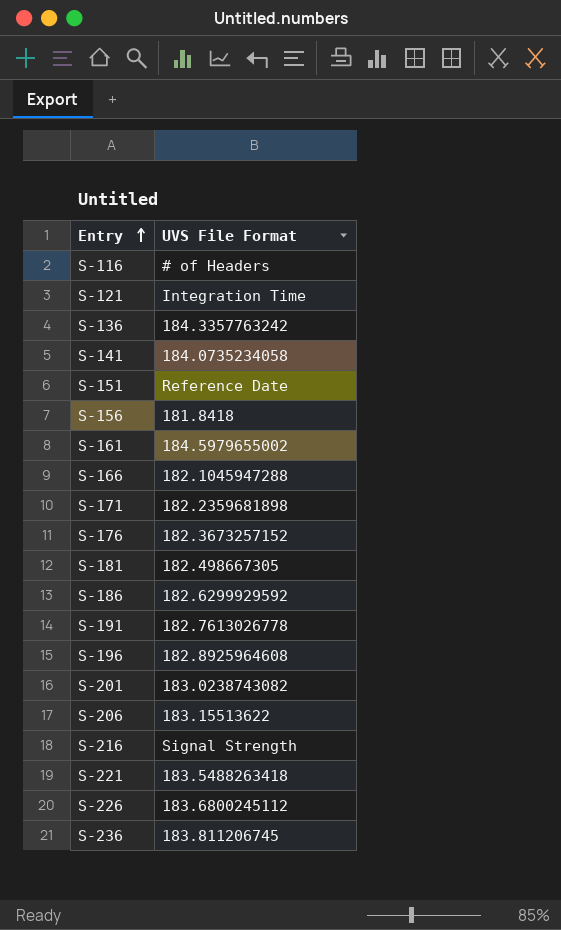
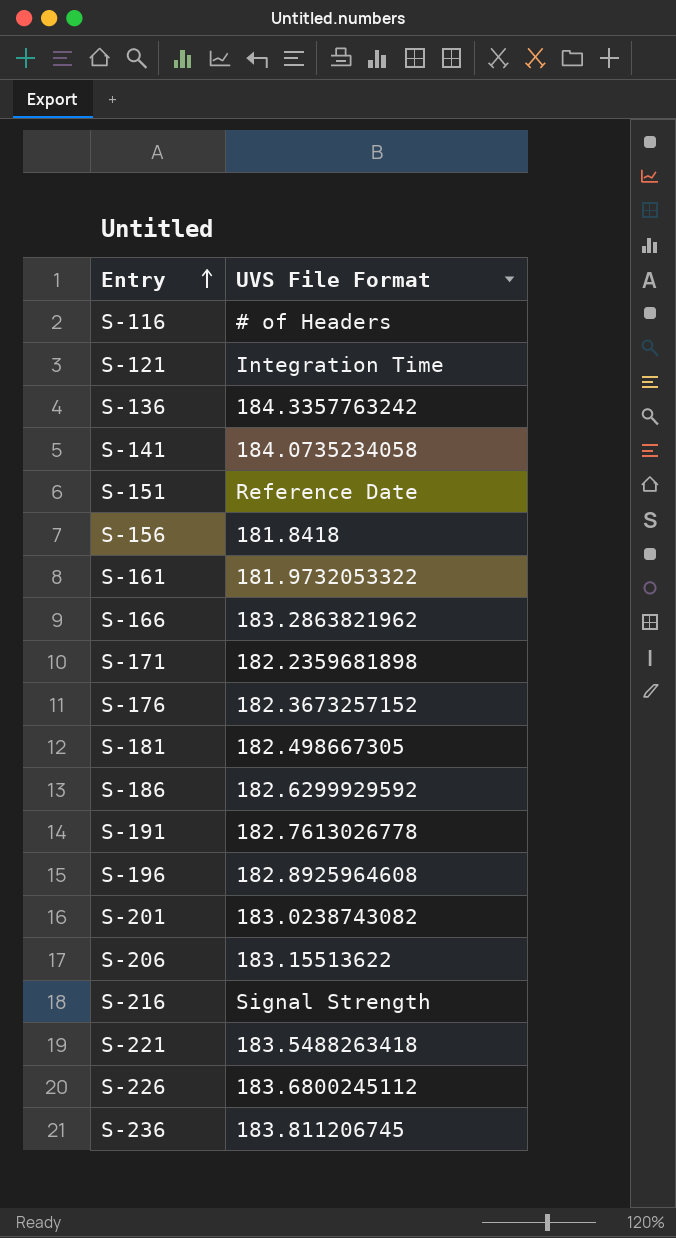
S-161 | UVS File Format: 184.5979655002 -> 181.9732053322
S-166 | UVS File Format: 182.1045947288 -> 183.2863821962

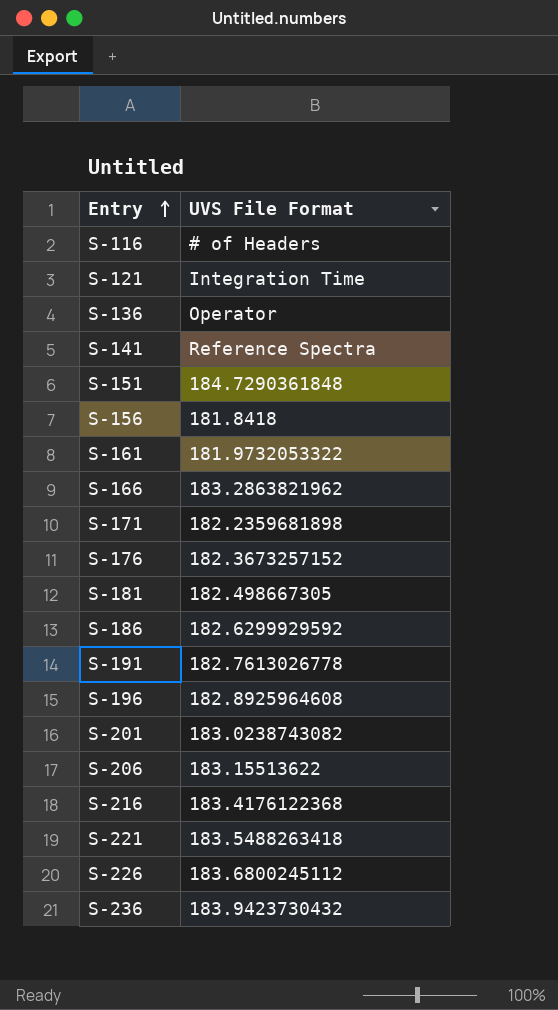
S-136 | UVS File Format: 184.3357763242 -> Operator
S-141 | UVS File Format: 184.0735234058 -> Reference Spectra
S-151 | UVS File Format: Reference Date -> 184.7290361848
S-216 | UVS File Format: Signal Strength -> 183.4176122368
S-236 | UVS File Format: 183.811206745 -> 183.9423730432

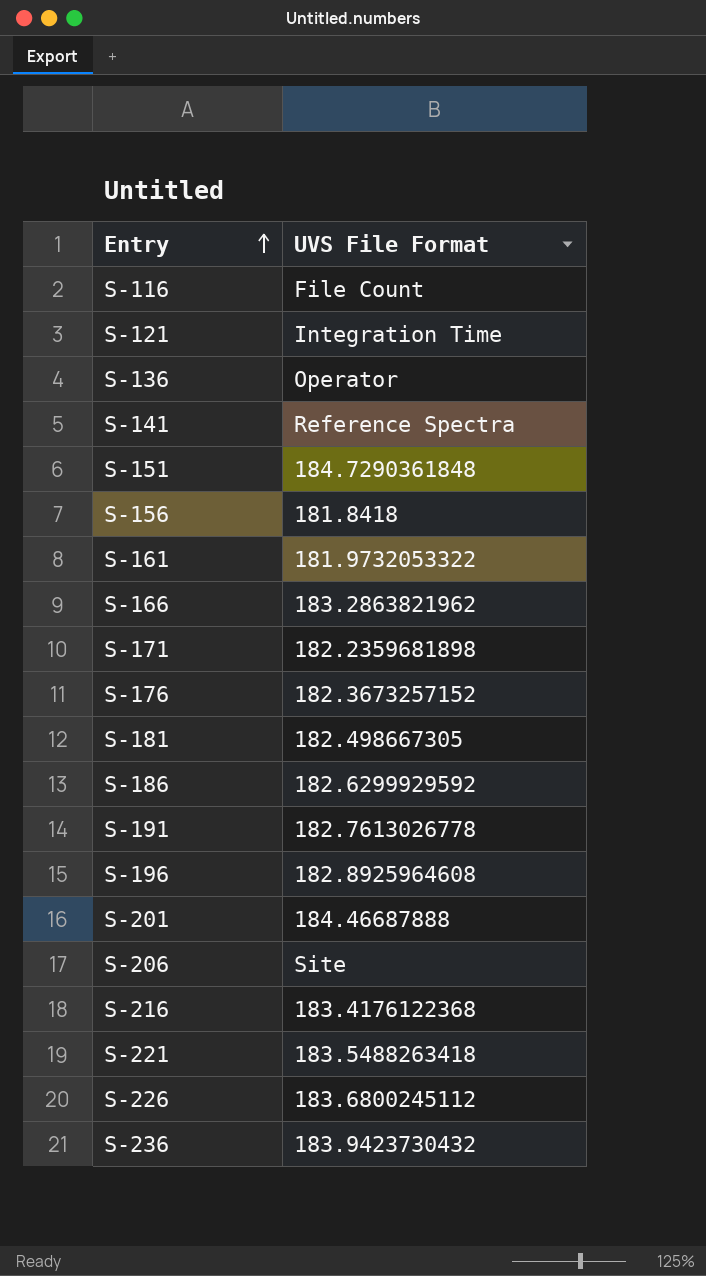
S-116 | UVS File Format: # of Headers -> File Count
S-201 | UVS File Format: 183.0238743082 -> 184.46687888
S-206 | UVS File Format: 183.15513622 -> Site

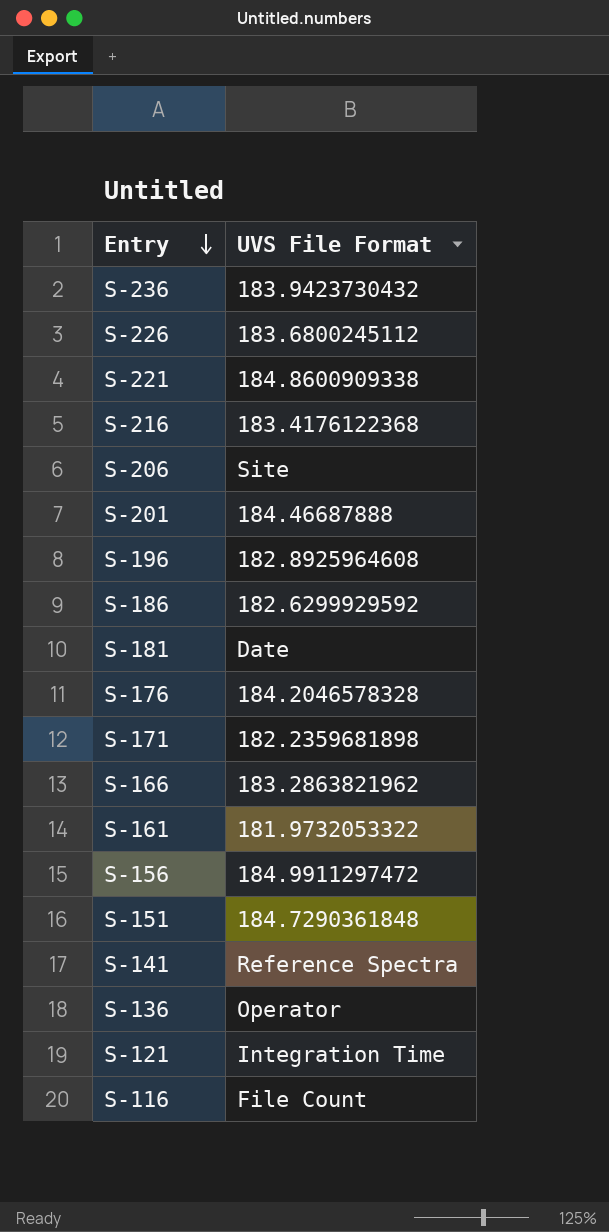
row order: Entry ascending -> Entry descending
row S-191: 182.7613026778 -> none
S-221 | UVS File Format: 183.5488263418 -> 184.8600909338
S-181 | UVS File Format: 182.498667305 -> Date
S-176 | UVS File Format: 182.3673257152 -> 184.2046578328
S-156 | UVS File Format: 181.8418 -> 184.9911297472

